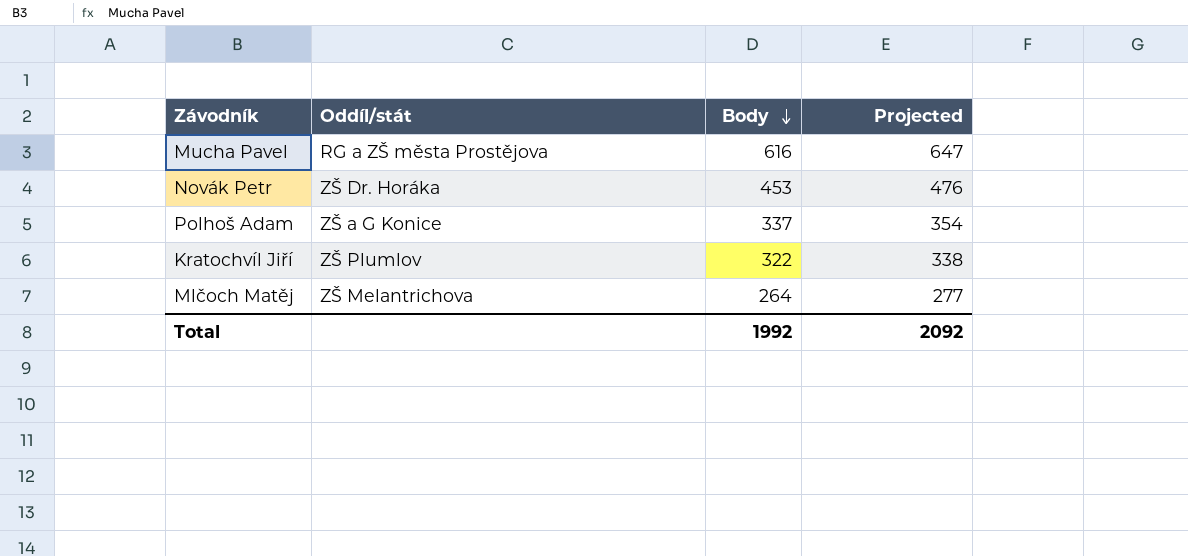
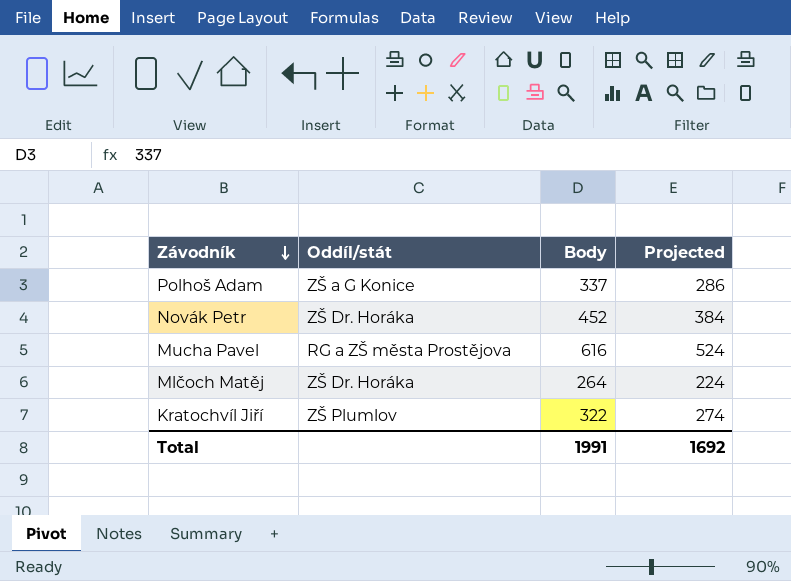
row order: Body descending -> Závodník descending
column Projected | formula: [Body] * 1.05 -> [Body] * 0.85
Novák Petr | Body: 453 -> 452
Mlčoch Matěj | Oddíl/stát: ZŠ Melantrichova -> ZŠ Dr. Horáka
Total | Body: 1992 -> 1991
Total | Projected: 2092 -> 1692

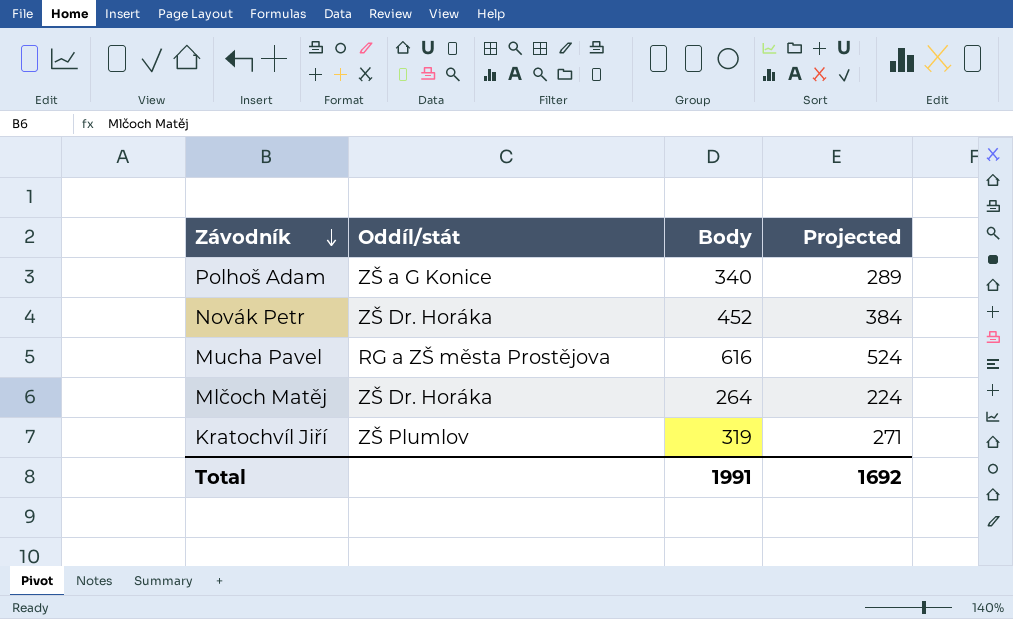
Polhoš Adam | Body: 337 -> 340
Polhoš Adam | Projected: 286 -> 289
Kratochvíl Jiří | Body: 322 -> 319
Kratochvíl Jiří | Projected: 274 -> 271

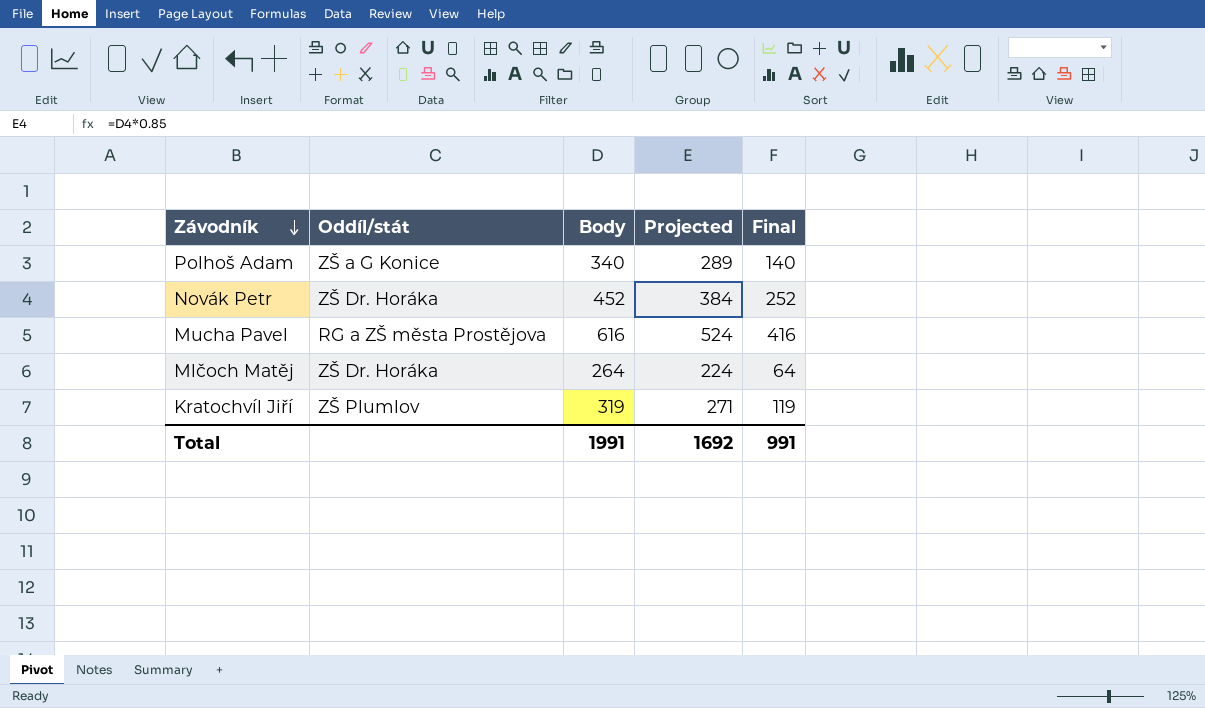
column Final | formula: none -> [Body] - 200

